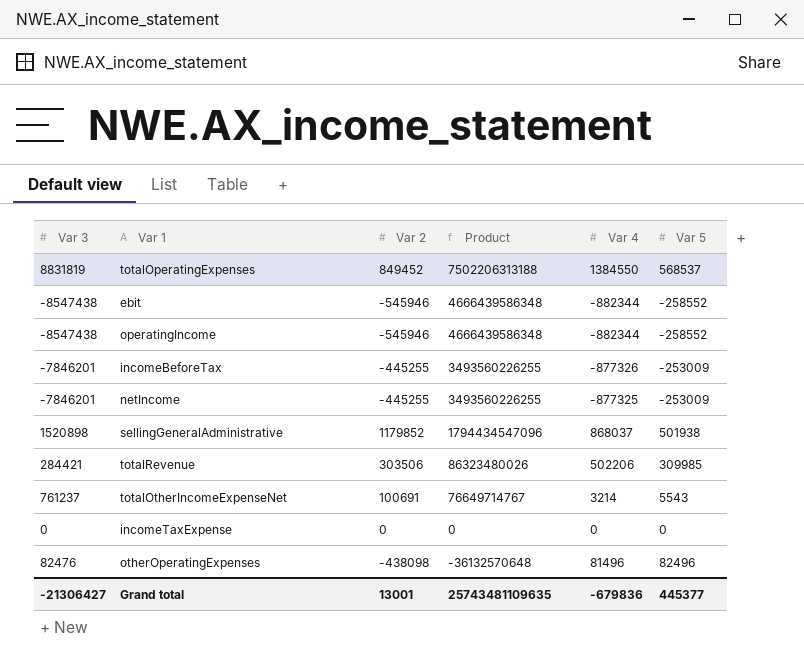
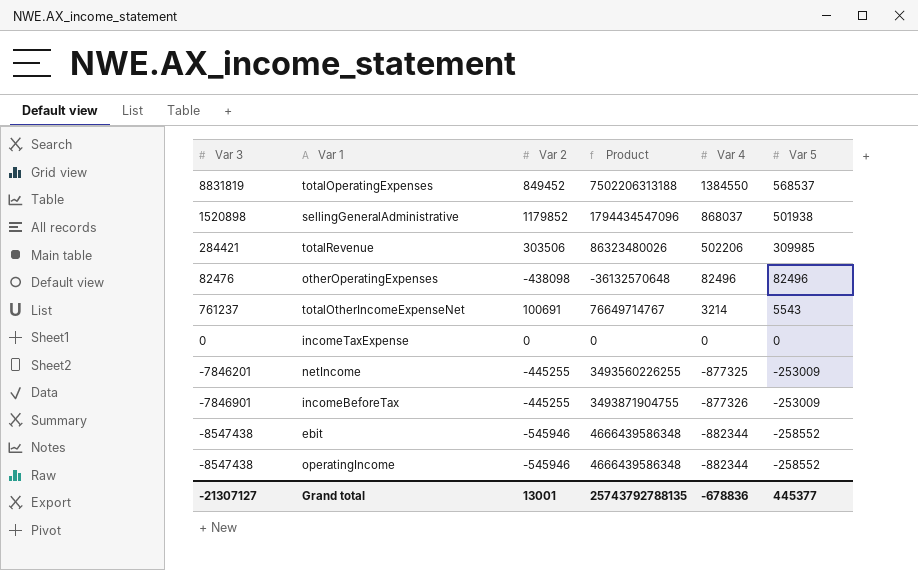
row order: Product descending -> Var 4 descending
otherOperatingExpenses | Var 4: 81496 -> 82496
incomeBeforeTax | Var 3: -7846201 -> -7846901
incomeBeforeTax | Product: 3493560226255 -> 3493871904755
Grand total | Var 3: -21306427 -> -21307127
Grand total | Product: 25743481109635 -> 25743792788135
Grand total | Var 4: -679836 -> -678836

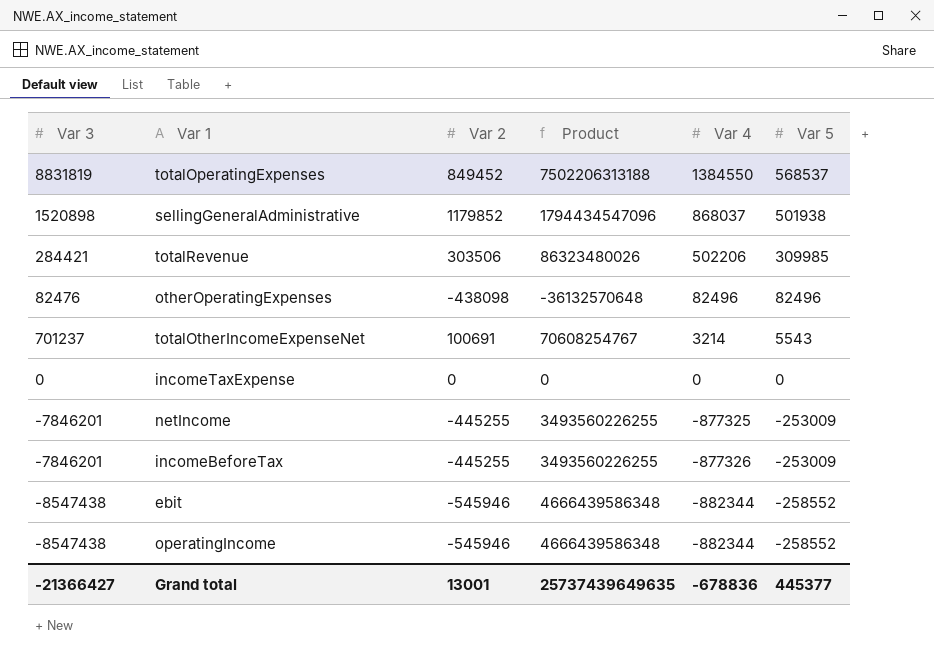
totalOtherIncomeExpenseNet | Var 3: 761237 -> 701237
totalOtherIncomeExpenseNet | Product: 76649714767 -> 70608254767
incomeBeforeTax | Var 3: -7846901 -> -7846201
incomeBeforeTax | Product: 3493871904755 -> 3493560226255
Grand total | Var 3: -21307127 -> -21366427
Grand total | Product: 25743792788135 -> 25737439649635

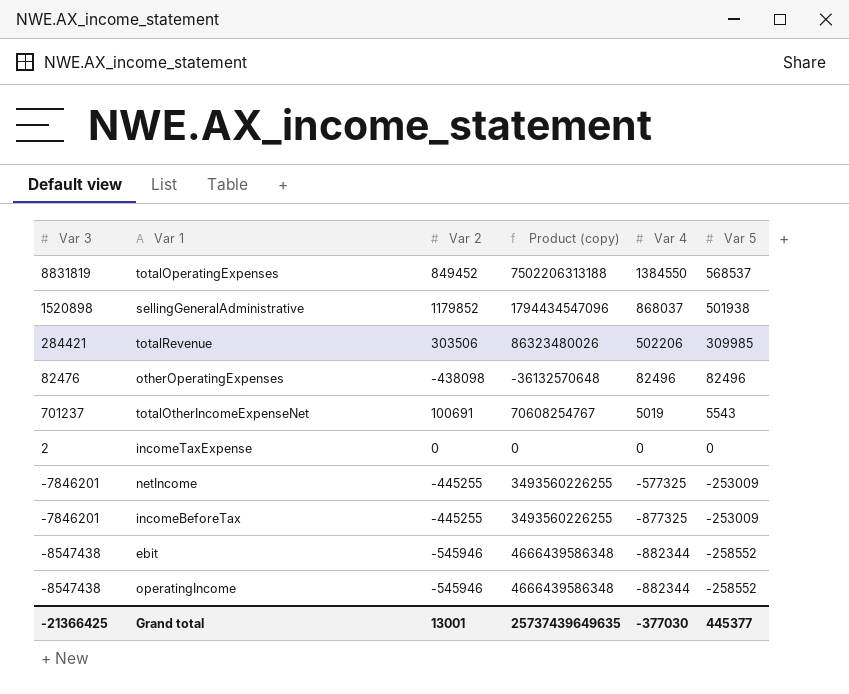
column name: Product -> Product (copy)
totalOtherIncomeExpenseNet | Var 4: 3214 -> 5019
incomeTaxExpense | Var 3: 0 -> 2
netIncome | Var 4: -877325 -> -577325
incomeBeforeTax | Var 4: -877326 -> -877325
Grand total | Var 3: -21366427 -> -21366425
Grand total | Var 4: -678836 -> -377030

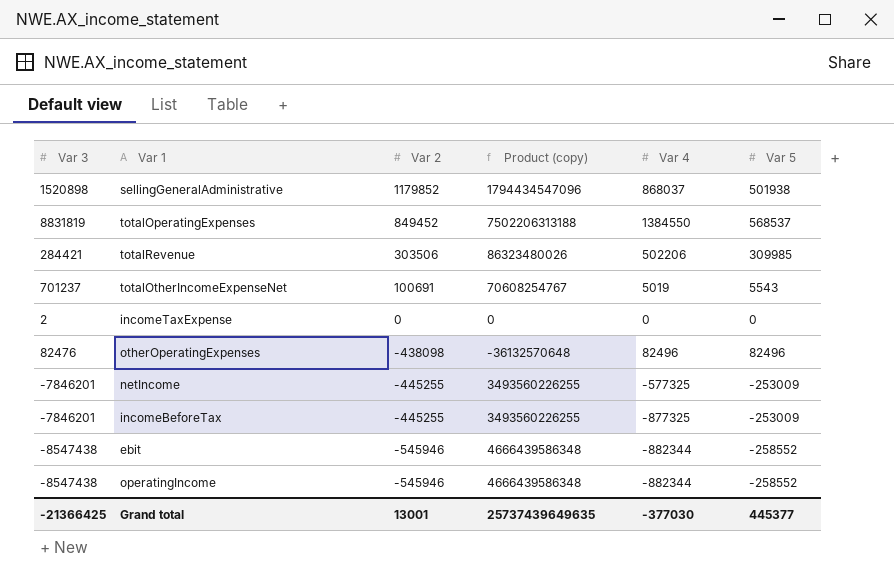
row order: Var 4 descending -> Var 2 descending

